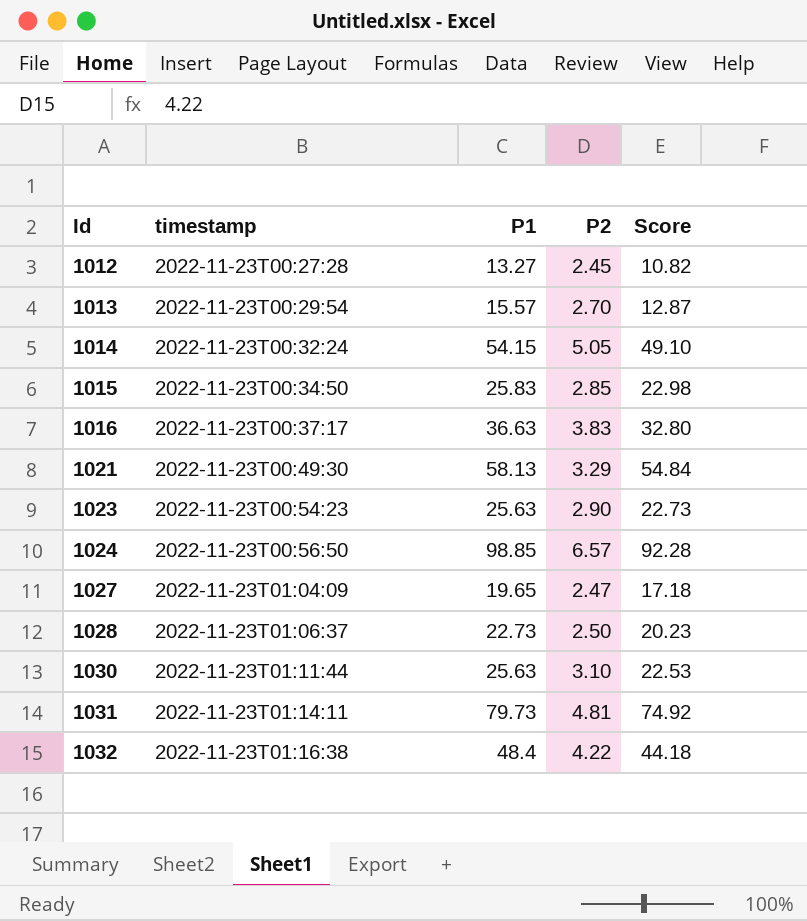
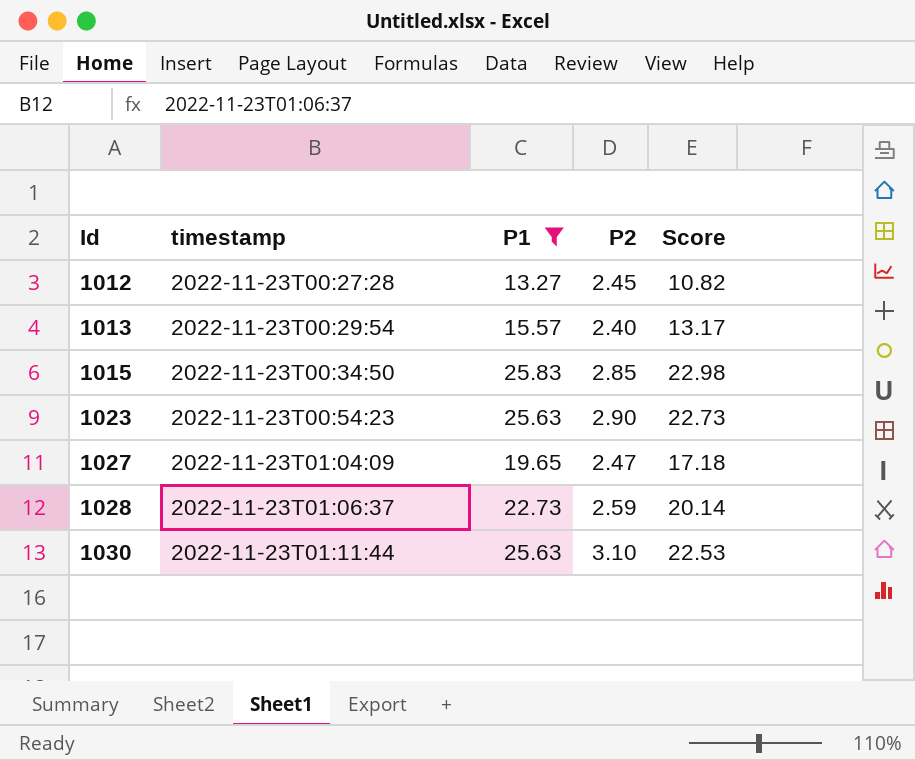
filter: none -> P1 <= 25.83
1013 | P2: 2.70 -> 2.40
1013 | Score: 12.87 -> 13.17
1028 | P2: 2.50 -> 2.59
1028 | Score: 20.23 -> 20.14

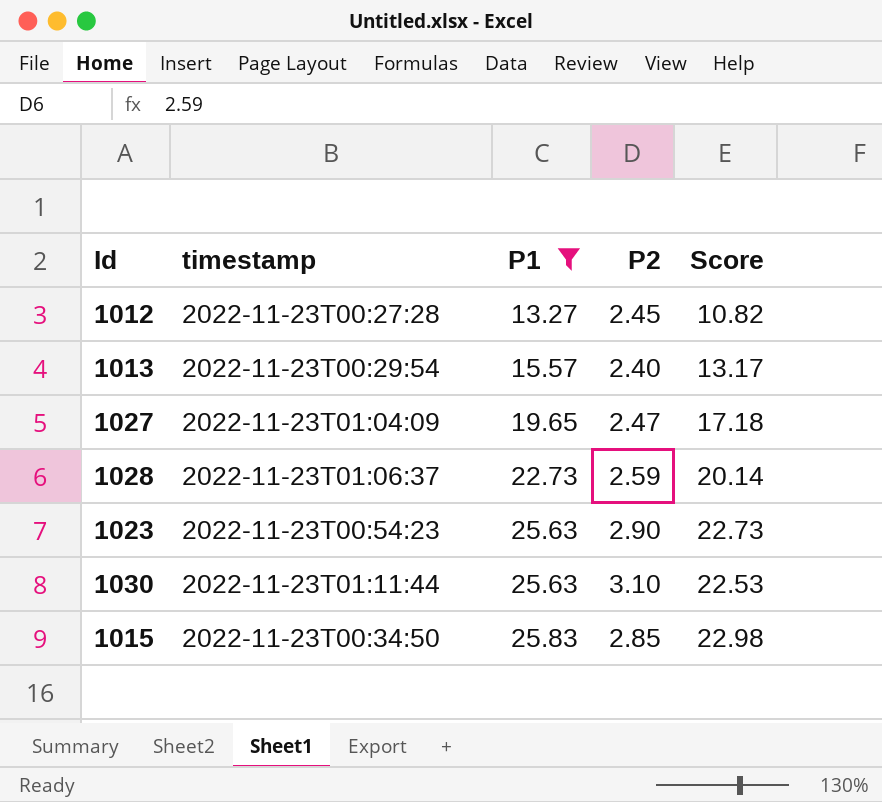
row order: Id ascending -> P1 ascending

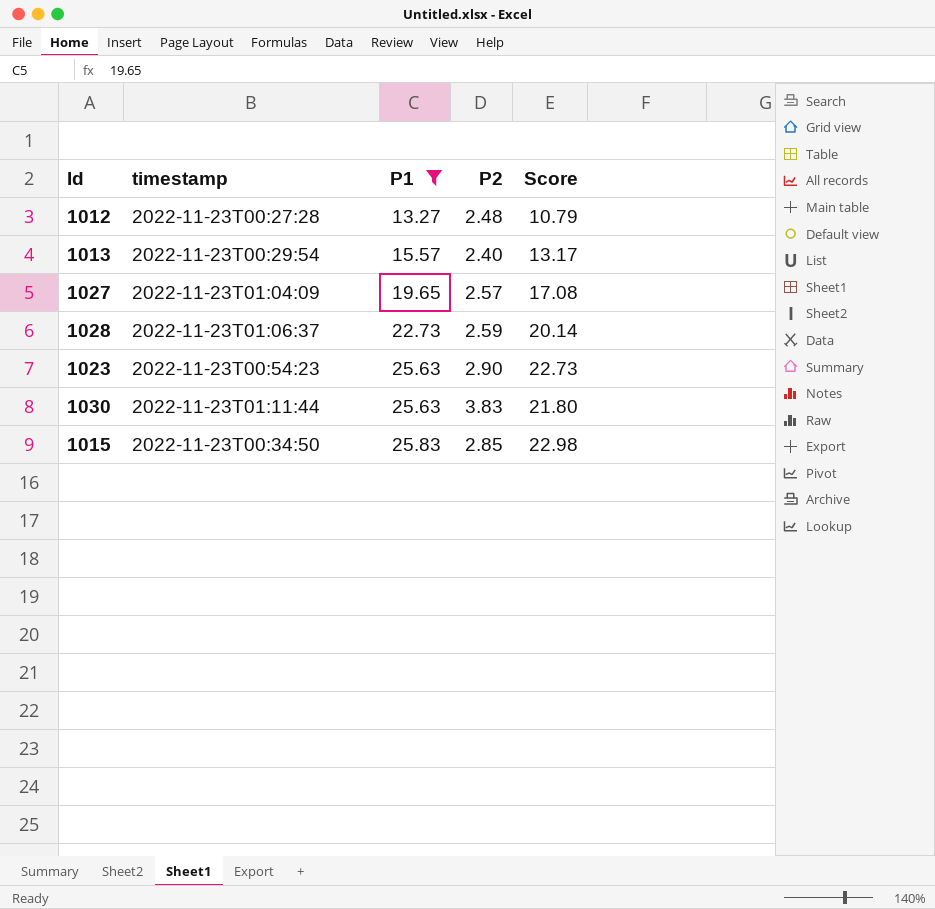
1012 | P2: 2.45 -> 2.48
1012 | Score: 10.82 -> 10.79
1027 | P2: 2.47 -> 2.57
1027 | Score: 17.18 -> 17.08
1030 | P2: 3.10 -> 3.83
1030 | Score: 22.53 -> 21.80

